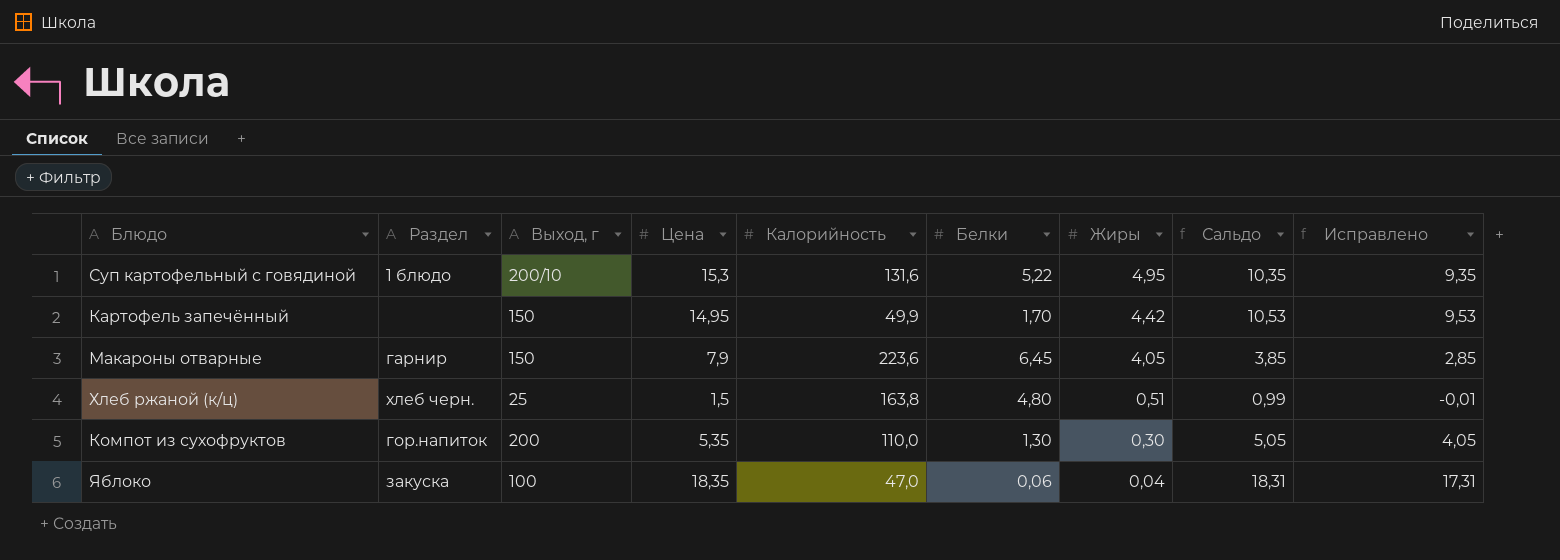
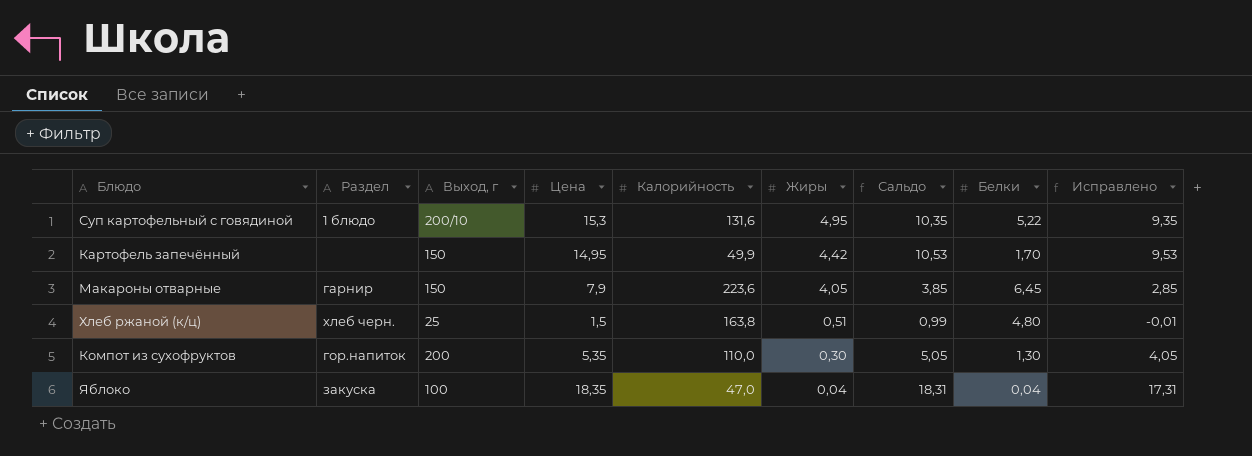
column Белки | position: 6 -> 8
Яблоко | Белки: 0,06 -> 0,04

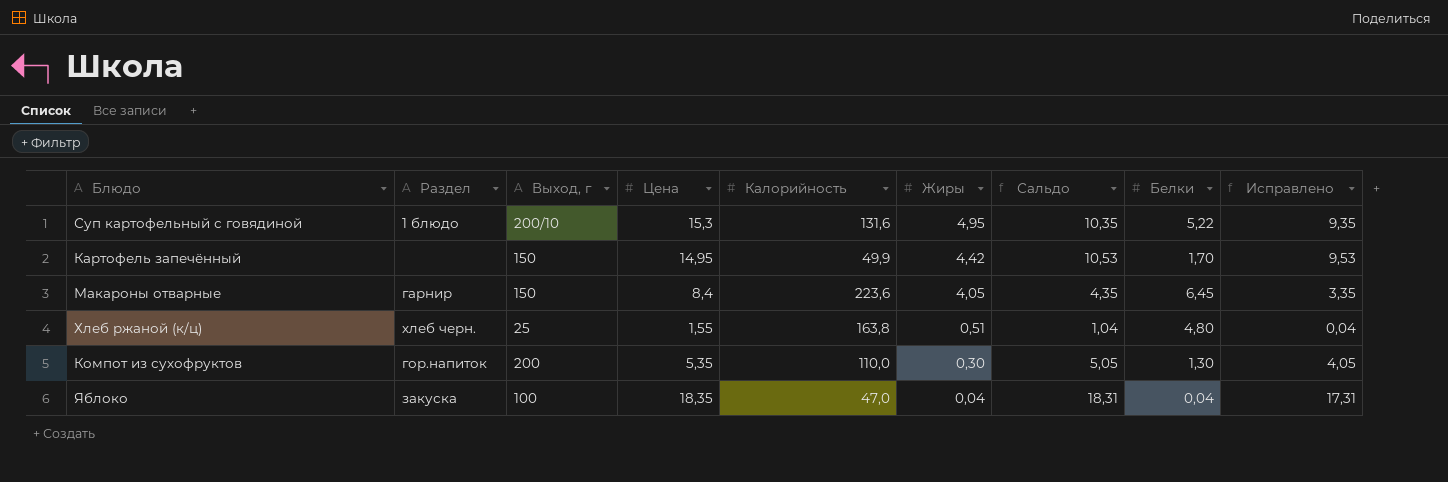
Макароны отварные | Цена: 7,9 -> 8,4
Макароны отварные | Сальдо: 3,85 -> 4,35
Макароны отварные | Исправлено: 2,85 -> 3,35
Хлеб ржаной (к/ц) | Цена: 1,5 -> 1,55
Хлеб ржаной (к/ц) | Сальдо: 0,99 -> 1,04
Хлеб ржаной (к/ц) | Исправлено: -0,01 -> 0,04

